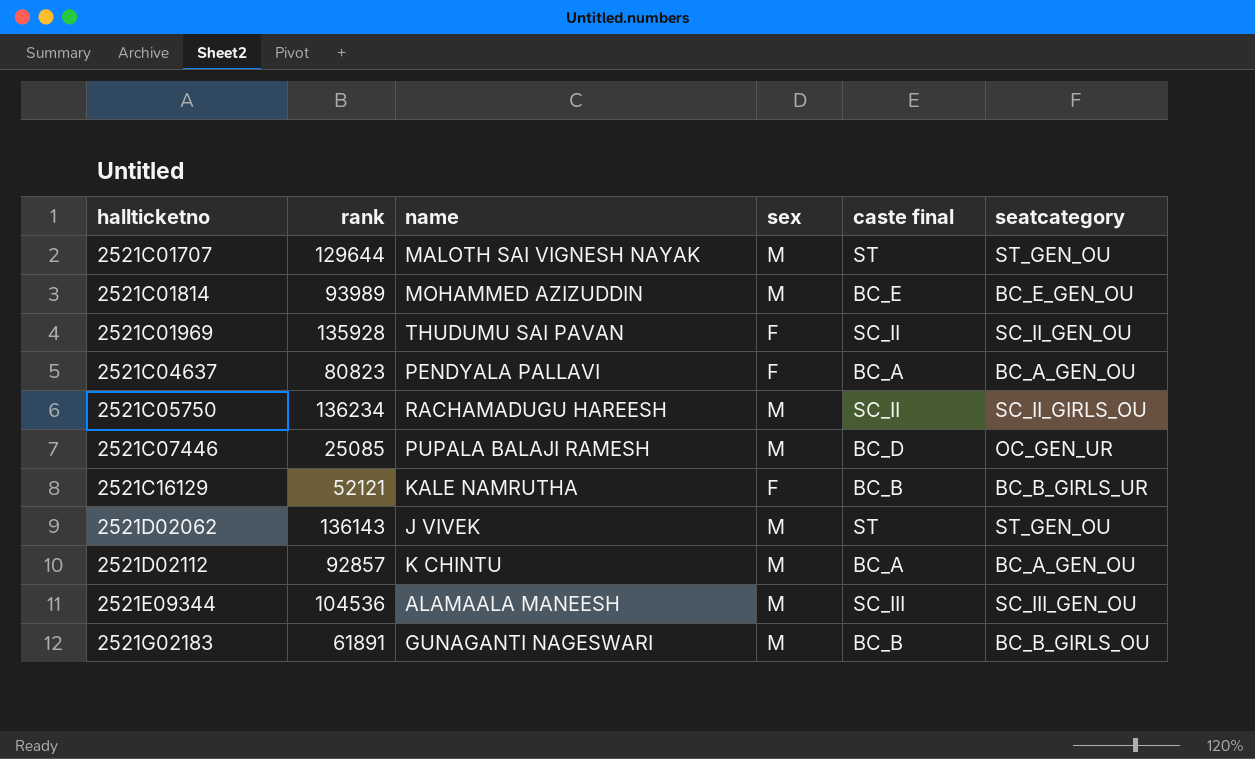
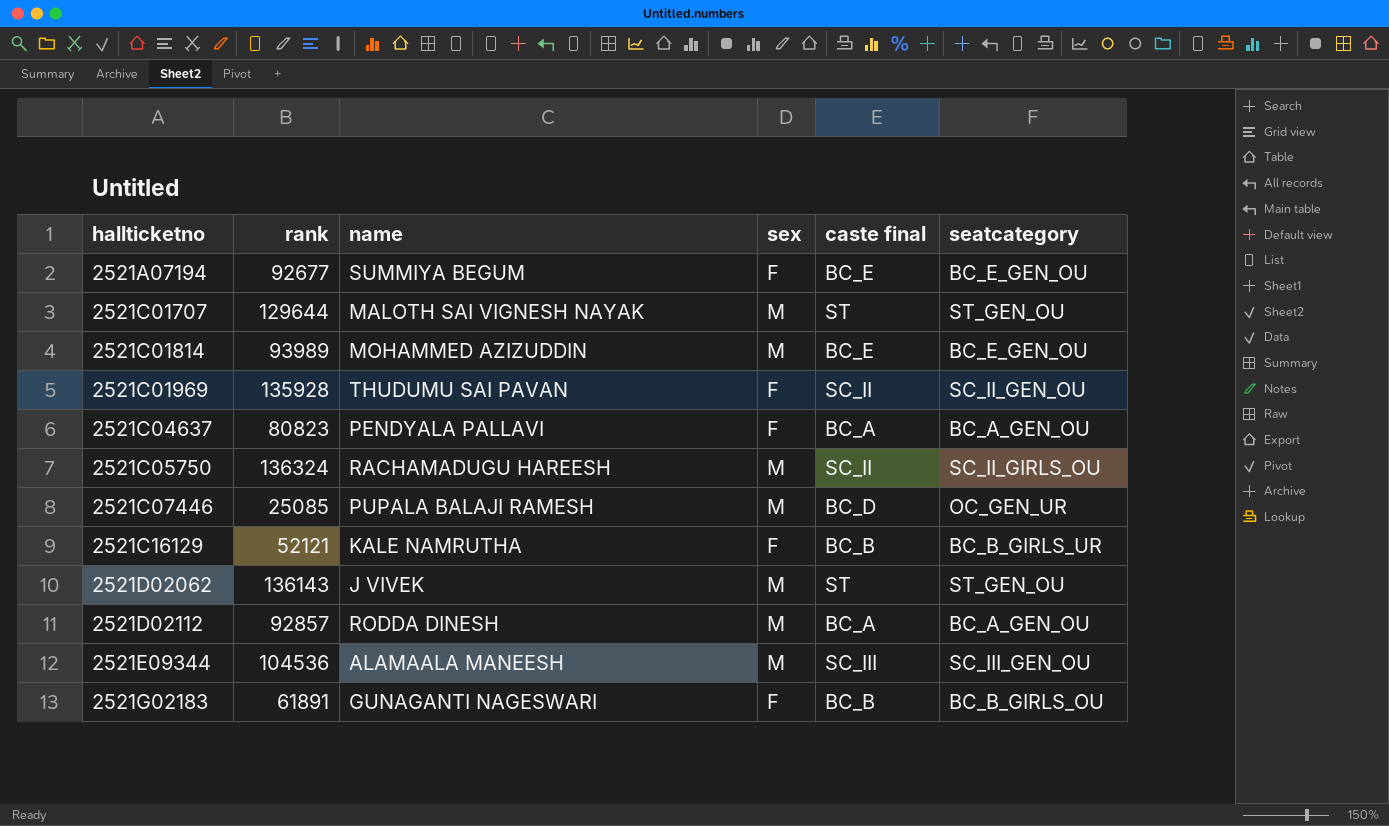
row 2521A07194: none -> 92677 | SUMMIYA BEGUM | F | BC_E | BC_E_GEN_OU
2521C05750 | rank: 136234 -> 136324
2521D02112 | name: K CHINTU -> RODDA DINESH
2521G02183 | sex: M -> F

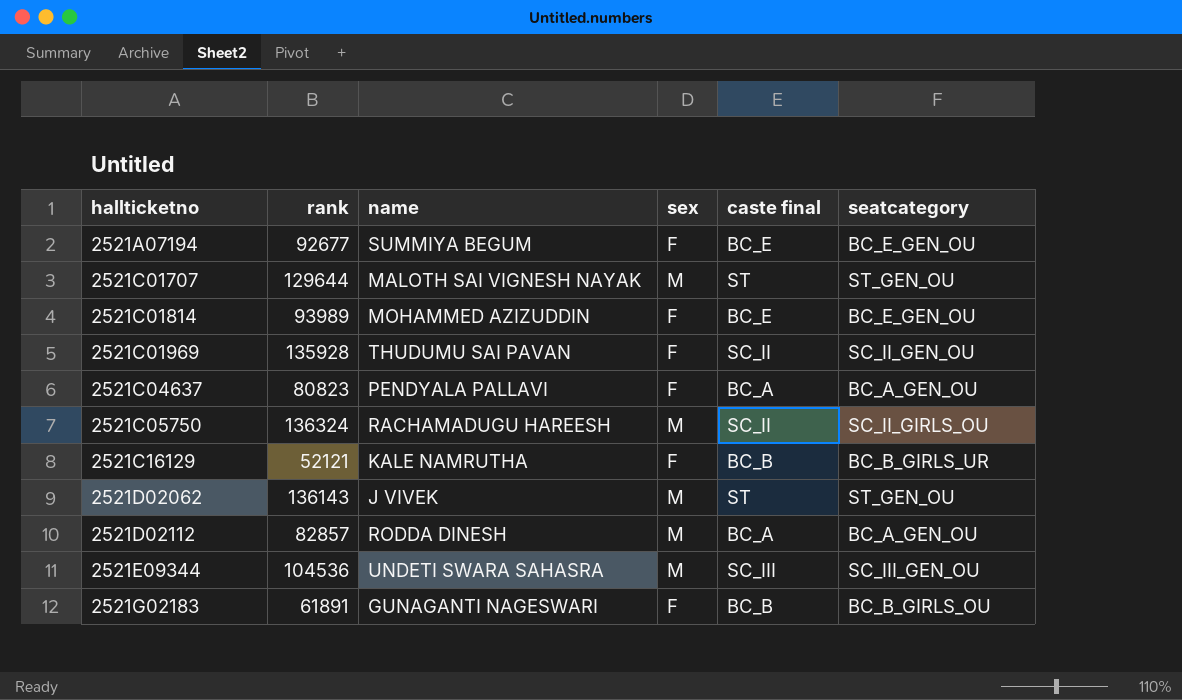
row 2521C07446: 25085 | PUPALA BALAJI RAMESH | M | BC_D | OC_GEN_UR -> none
2521C01814 | sex: M -> F
2521D02112 | rank: 92857 -> 82857
2521E09344 | name: ALAMAALA MANEESH -> UNDETI SWARA SAHASRA

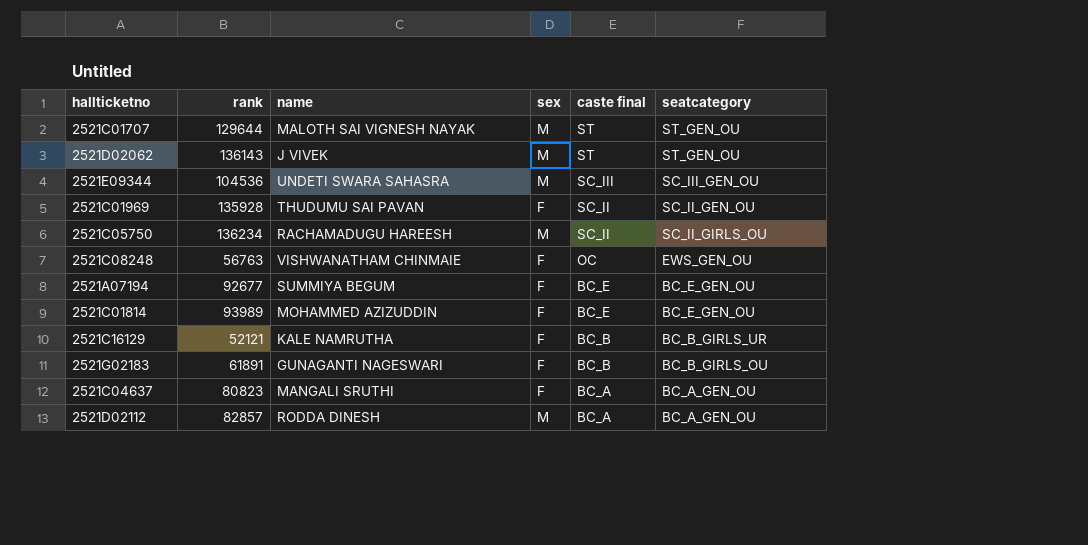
row order: hallticketno ascending -> caste final descending
2521C05750 | rank: 136324 -> 136234
row 2521C08248: none -> 56763 | VISHWANATHAM CHINMAIE | F | OC | EWS_GEN_OU
2521C04637 | name: PENDYALA PALLAVI -> MANGALI SRUTHI

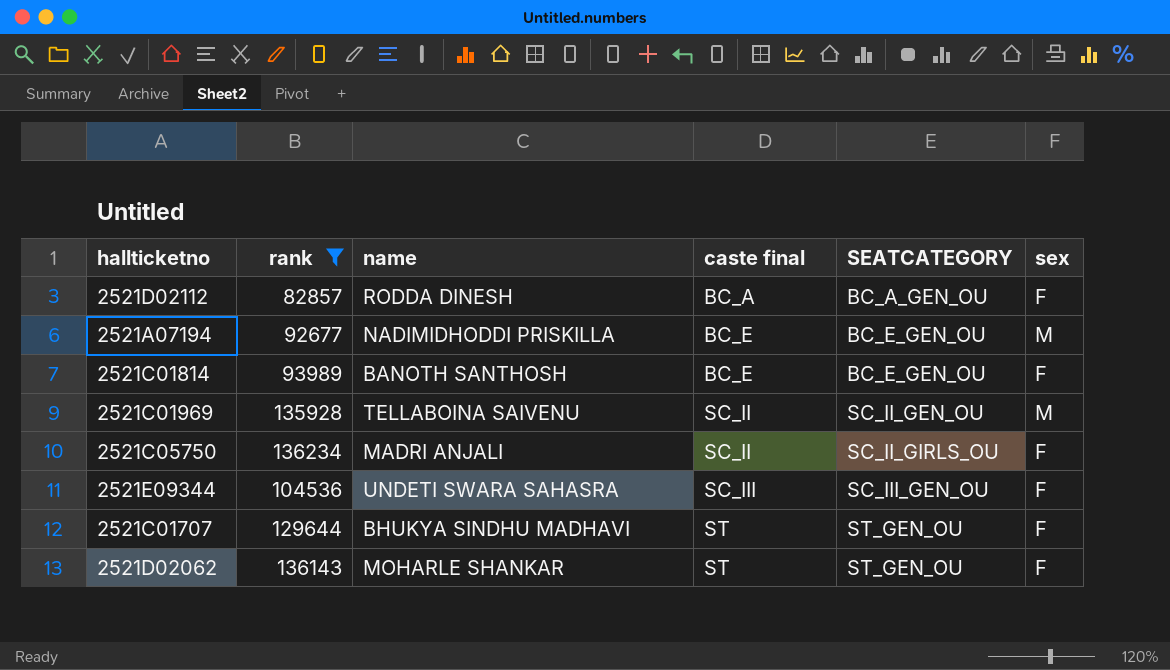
filter: none -> rank >= 82857
row order: caste final descending -> caste final ascending
column name: seatcategory -> SEATCATEGORY
column sex | position: 4 -> 6
2521D02112 | sex: M -> F
2521A07194 | name: SUMMIYA BEGUM -> NADIMIDHODDI PRISKILLA
2521A07194 | sex: F -> M
2521C01814 | name: MOHAMMED AZIZUDDIN -> BANOTH SANTHOSH
2521C01969 | name: THUDUMU SAI PAVAN -> TELLABOINA SAIVENU
2521C01969 | sex: F -> M
2521C05750 | name: RACHAMADUGU HAREESH -> MADRI ANJALI
2521C05750 | sex: M -> F
2521E09344 | sex: M -> F
2521C01707 | name: MALOTH SAI VIGNESH NAYAK -> BHUKYA SINDHU MADHAVI
2521C01707 | sex: M -> F
2521D02062 | name: J VIVEK -> MOHARLE SHANKAR
2521D02062 | sex: M -> F

